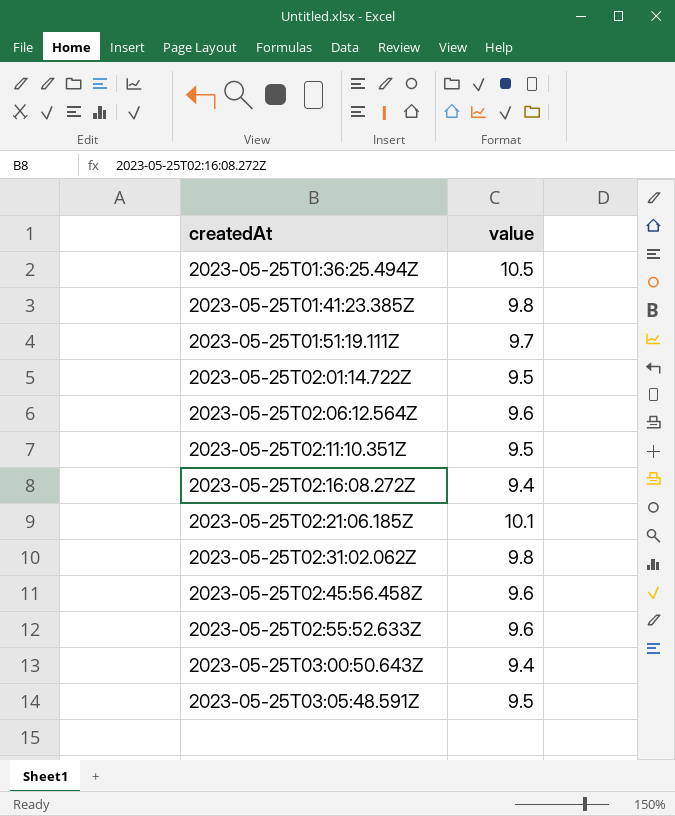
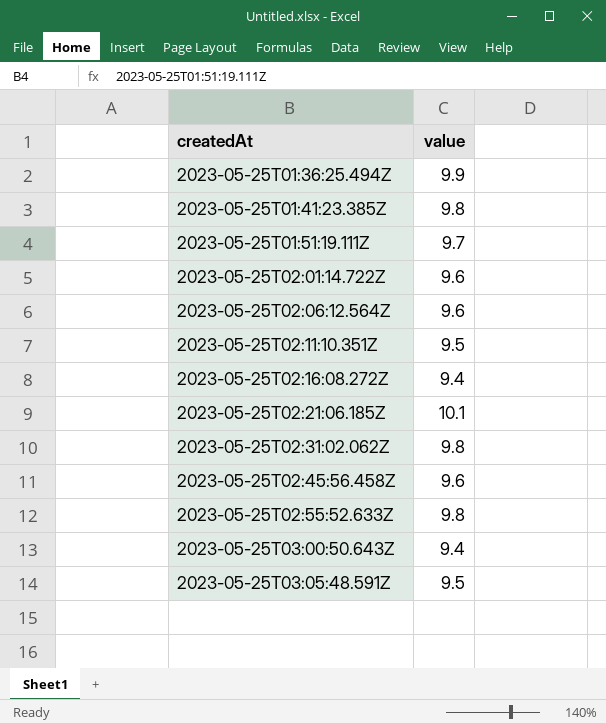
2023-05-25T01:36:25.494Z | value: 10.5 -> 9.9
2023-05-25T02:01:14.722Z | value: 9.5 -> 9.6
2023-05-25T02:55:52.633Z | value: 9.6 -> 9.8

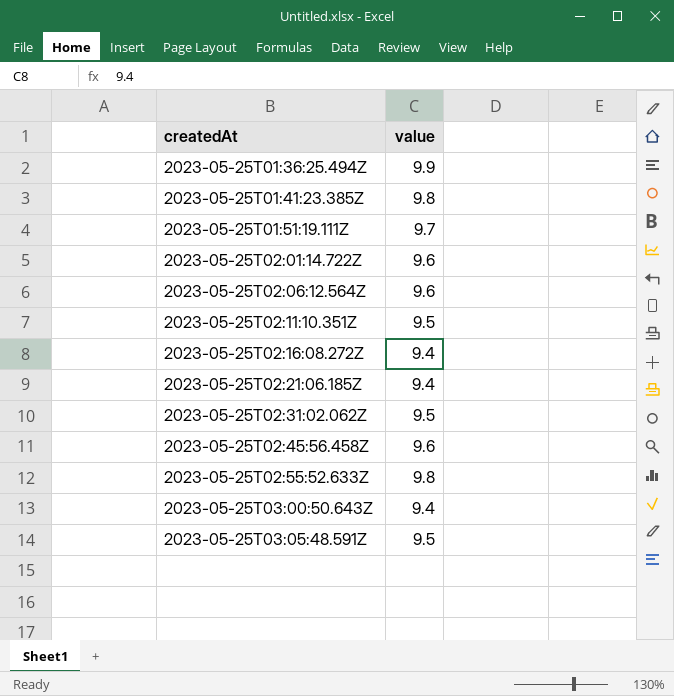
2023-05-25T02:21:06.185Z | value: 10.1 -> 9.4
2023-05-25T02:31:02.062Z | value: 9.8 -> 9.5

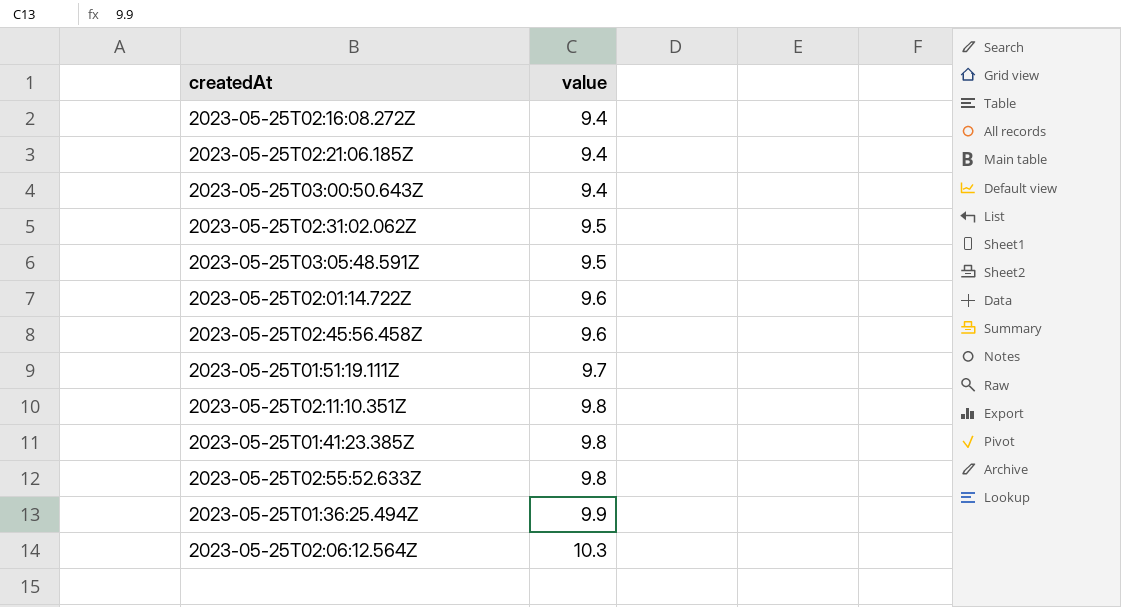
row order: createdAt ascending -> value ascending
2023-05-25T02:11:10.351Z | value: 9.5 -> 9.8
2023-05-25T02:06:12.564Z | value: 9.6 -> 10.3

